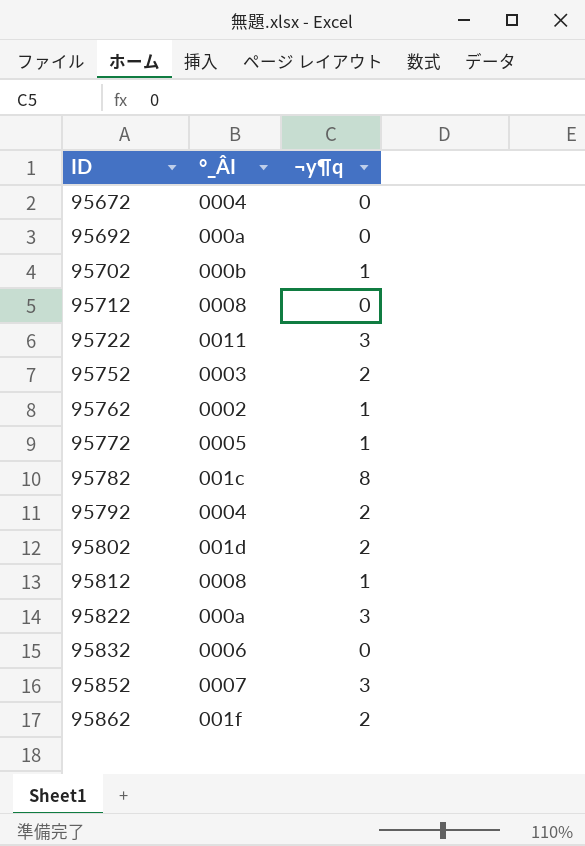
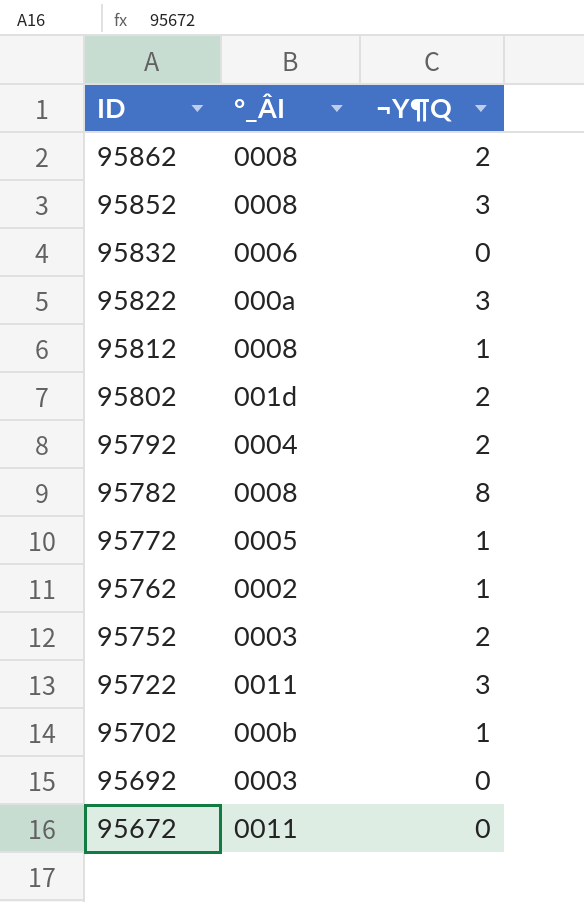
row order: ID ascending -> ID descending
column name: ¬y¶q -> ¬Y¶Q
row 95712: 0008 | 0 -> none
95862 | °_ÂI: 001f -> 0008
95852 | °_ÂI: 0007 -> 0008
95782 | °_ÂI: 001c -> 0008
95692 | °_ÂI: 000a -> 0003
95672 | °_ÂI: 0004 -> 0011

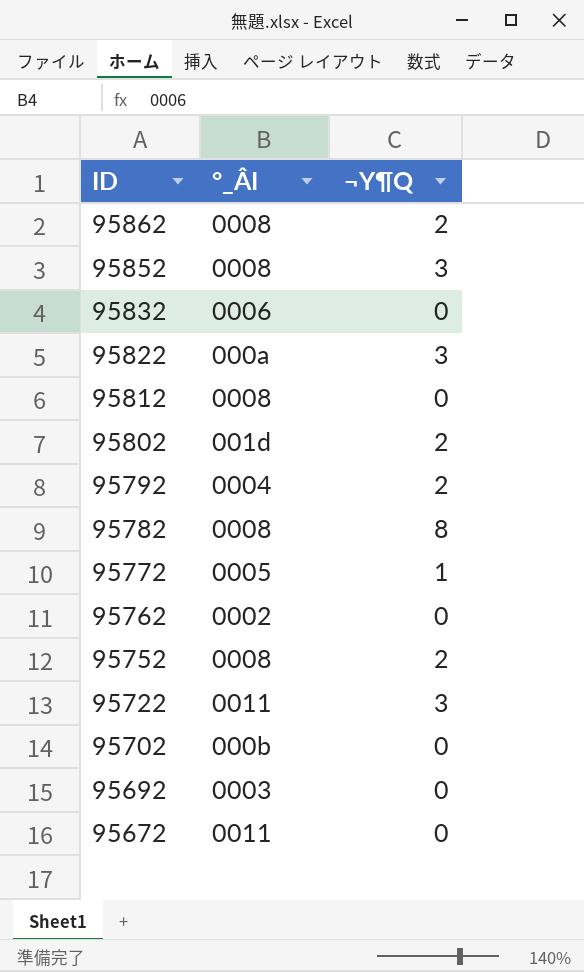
95812 | ¬Y¶Q: 1 -> 0
95762 | ¬Y¶Q: 1 -> 0
95752 | °_ÂI: 0003 -> 0008
95702 | ¬Y¶Q: 1 -> 0

